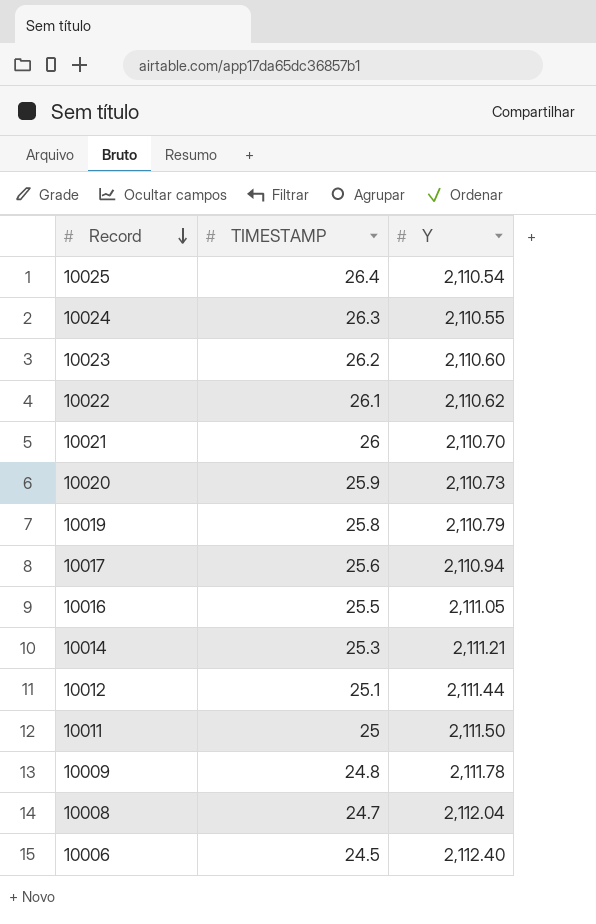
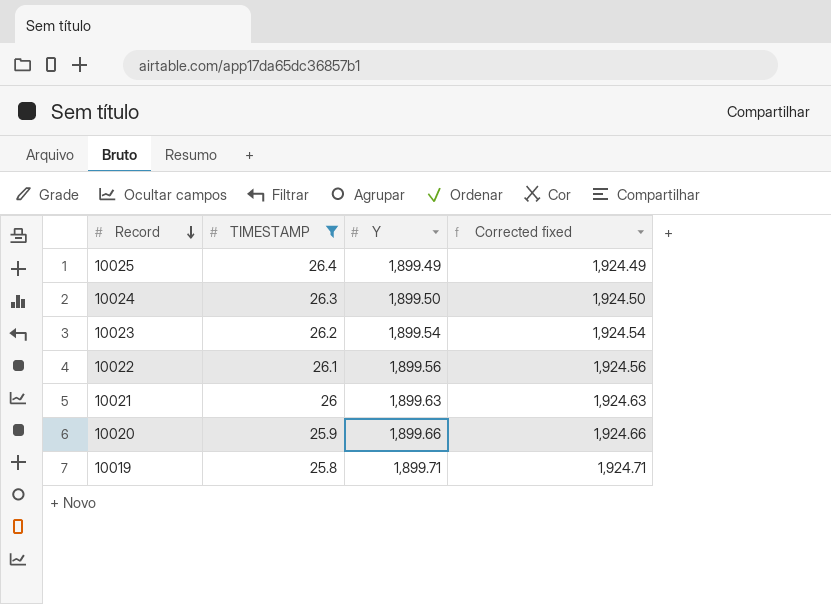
filter: none -> TIMESTAMP >= 25.8
column Corrected fixed | formula: none -> [Y] + 25
10025 | Y: 2,110.54 -> 1,899.49
10024 | Y: 2,110.55 -> 1,899.50
10023 | Y: 2,110.60 -> 1,899.54
10022 | Y: 2,110.62 -> 1,899.56
10021 | Y: 2,110.70 -> 1,899.63
10020 | Y: 2,110.73 -> 1,899.66
10019 | Y: 2,110.79 -> 1,899.71

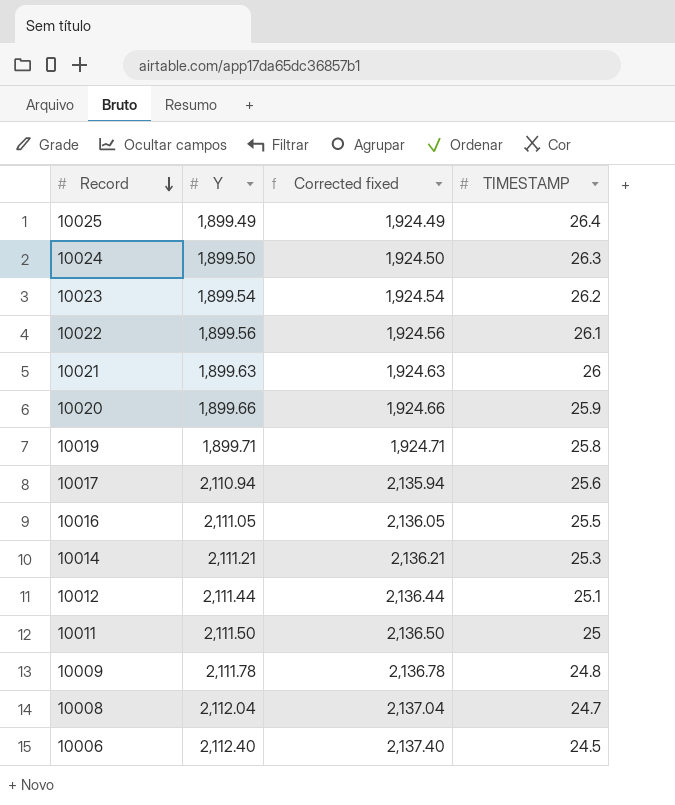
filter: TIMESTAMP >= 25.8 -> none
column TIMESTAMP | position: 2 -> 4

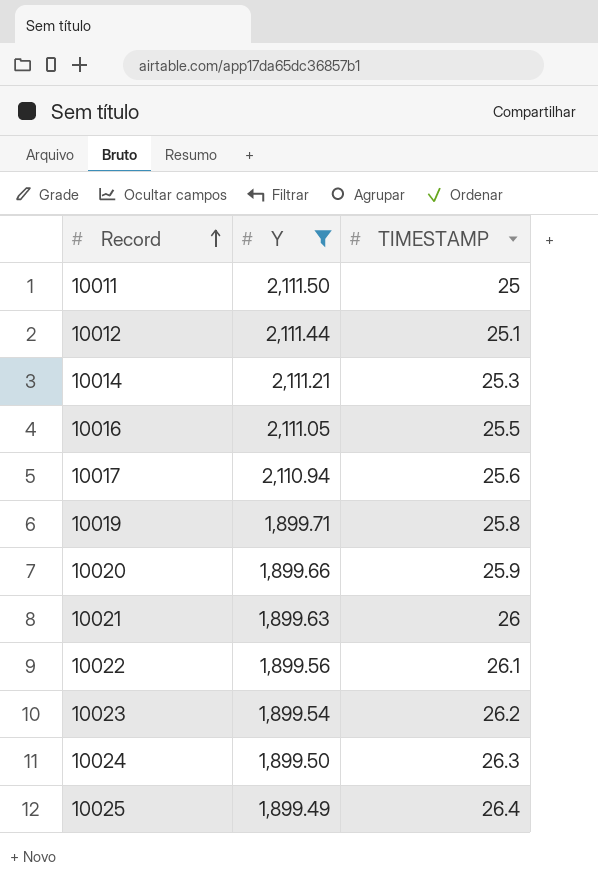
filter: none -> Y <= 2,111.50
row order: Record descending -> Record ascending
column Corrected fixed | formula: [Y] + 25 -> none

